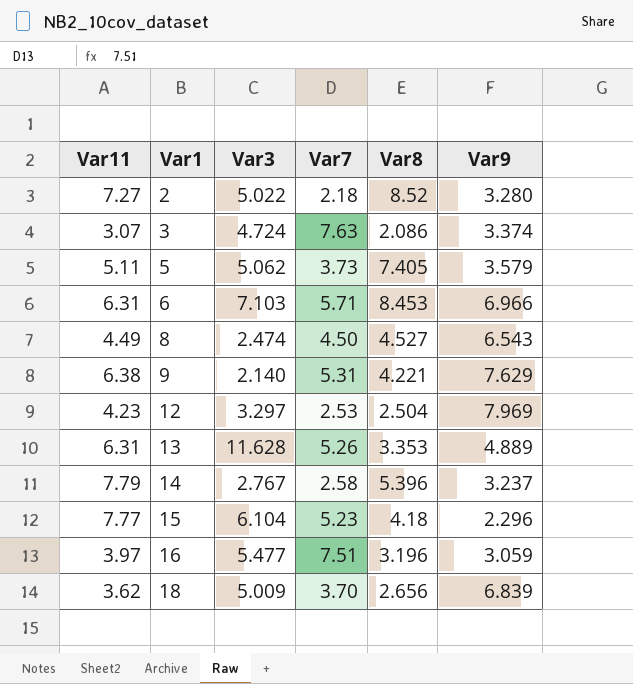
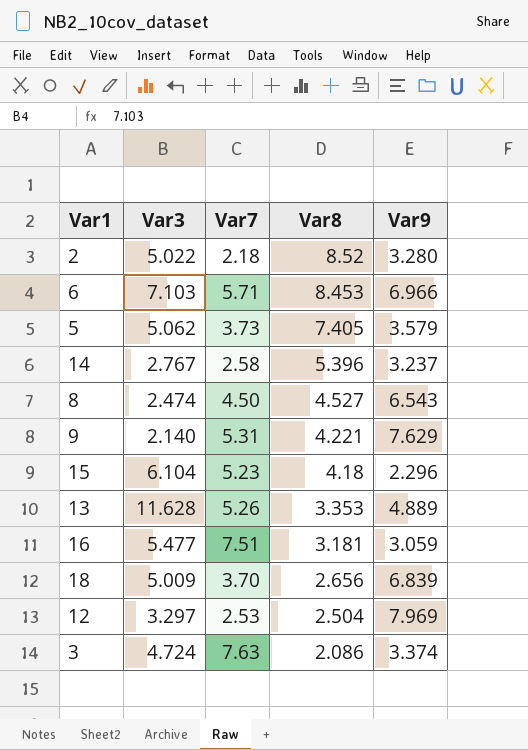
row order: Var1 ascending -> Var8 descending
column Var11 | position: 1 -> none
16 | Var8: 3.196 -> 3.181

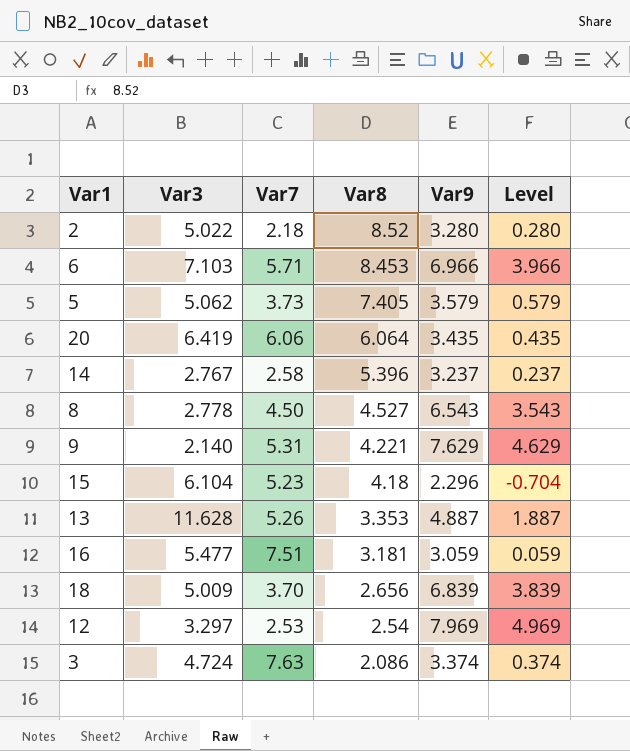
column Level | formula: none -> [Var9] - 3
row 20: none -> 6.419 | 6.06 | 6.064 | 3.435 | 0.435
8 | Var3: 2.474 -> 2.778
13 | Var9: 4.889 -> 4.887
12 | Var8: 2.504 -> 2.54

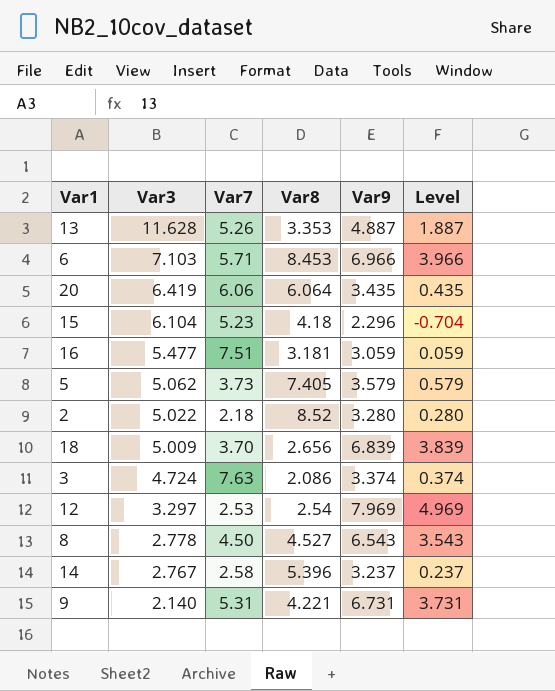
row order: Var8 descending -> Var3 descending
9 | Var9: 7.629 -> 6.731
9 | Level: 4.629 -> 3.731

